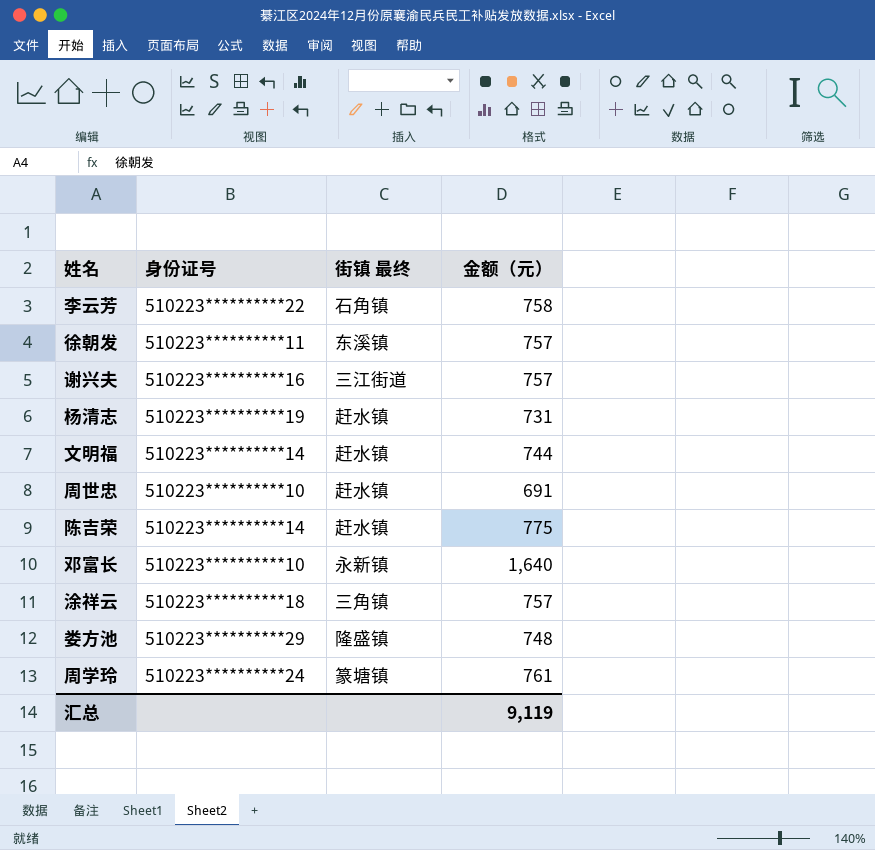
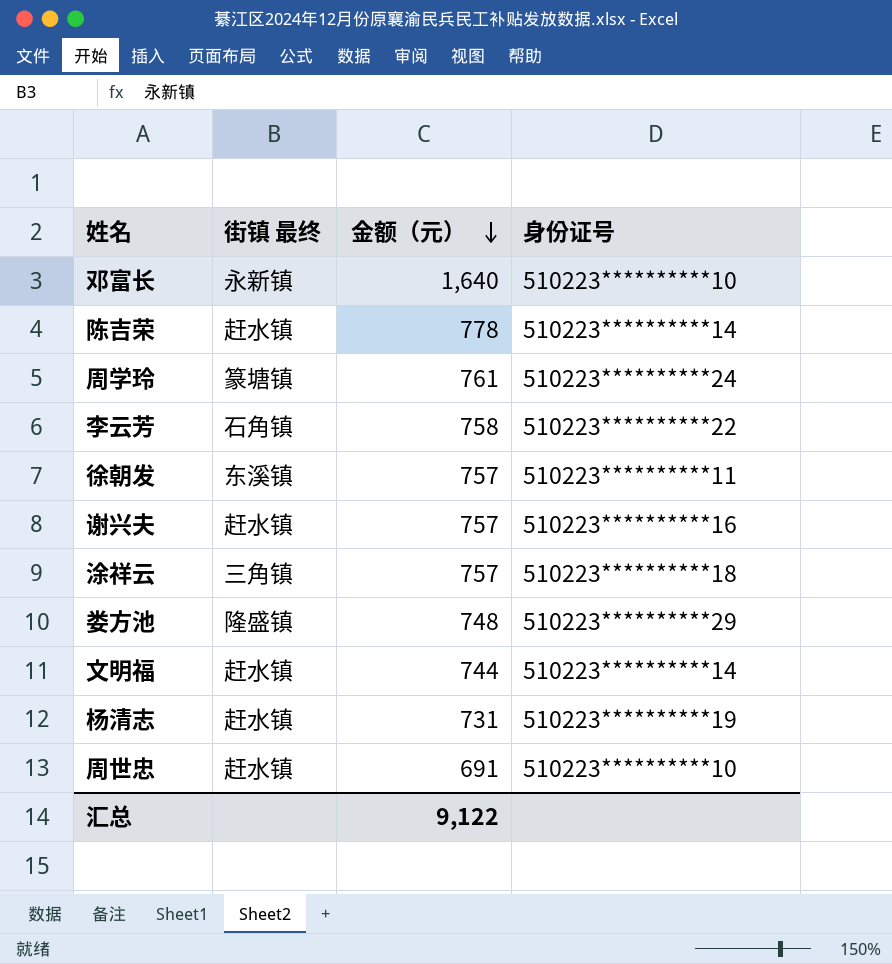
row order: none -> 金额（元） descending
column 身份证号 | position: 2 -> 4
陈吉荣 | 金额（元）: 775 -> 778
谢兴夫 | 街镇 最终: 三江街道 -> 赶水镇
汇总 | 金额（元）: 9,119 -> 9,122

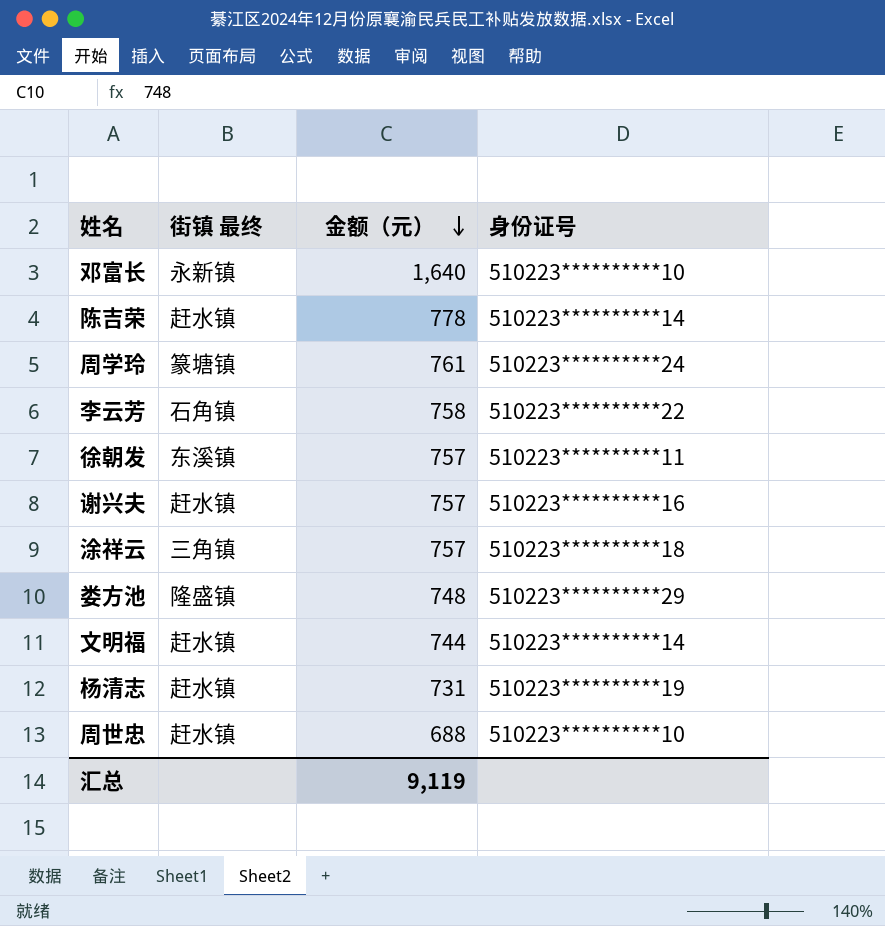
周世忠 | 金额（元）: 691 -> 688
汇总 | 金额（元）: 9,122 -> 9,119

